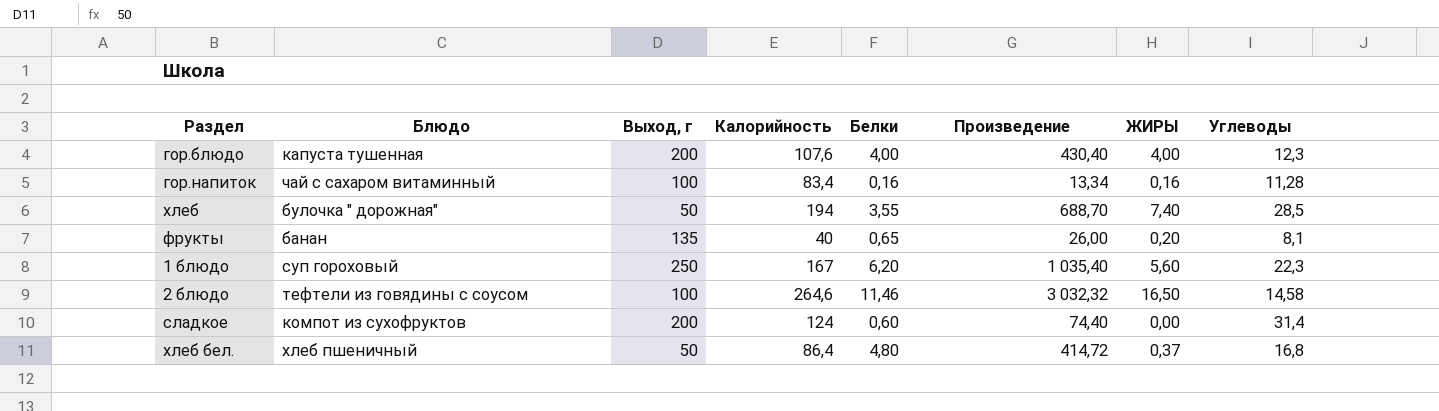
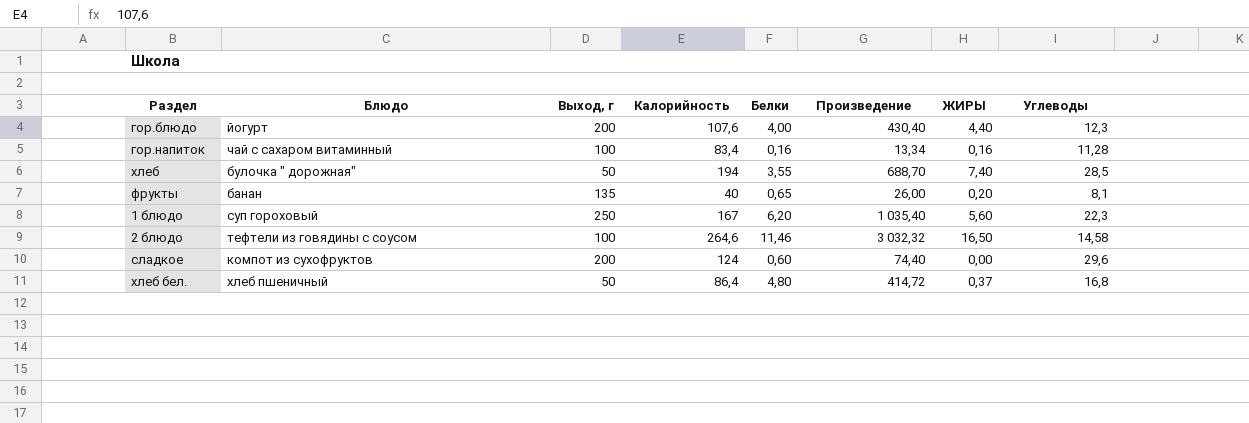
гор.блюдо | Блюдо: капуста тушенная -> йогурт
гор.блюдо | ЖИРЫ: 4,00 -> 4,40
сладкое | Углеводы: 31,4 -> 29,6

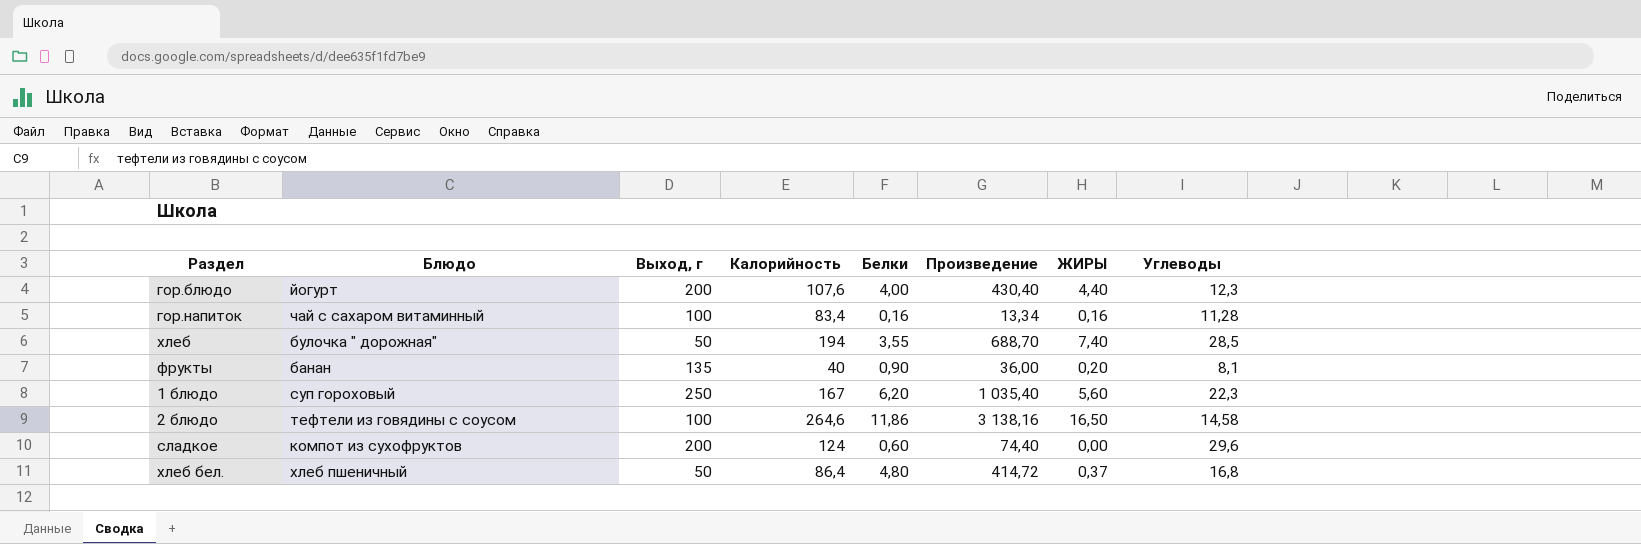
фрукты | Белки: 0,65 -> 0,90
фрукты | Произведение: 26,00 -> 36,00
2 блюдо | Белки: 11,46 -> 11,86
2 блюдо | Произведение: 3 032,32 -> 3 138,16

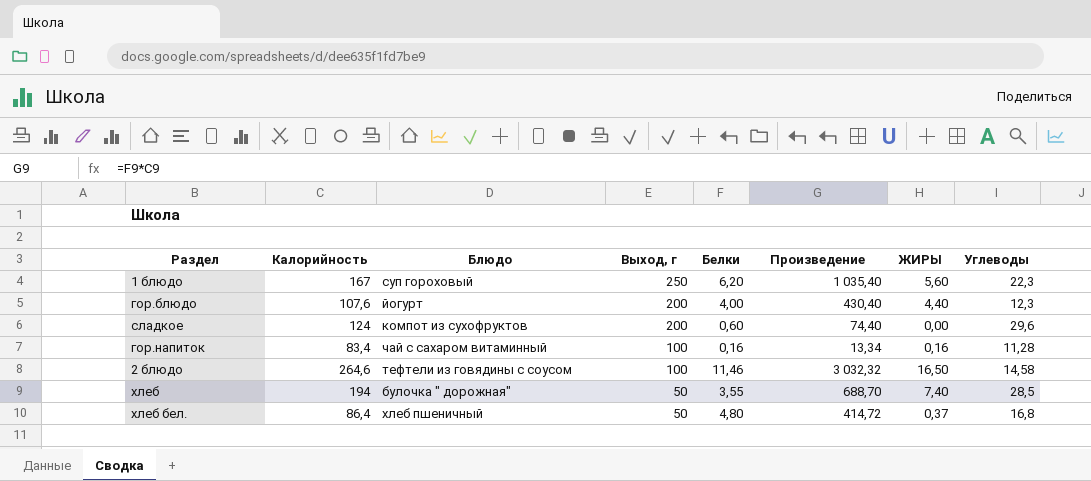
row order: none -> Выход, г descending
column Калорийность | position: 4 -> 2
row фрукты: банан | 135 | 40 | 0,90 | 36,00 | 0,20 | 8,1 -> none
2 блюдо | Белки: 11,86 -> 11,46
2 блюдо | Произведение: 3 138,16 -> 3 032,32

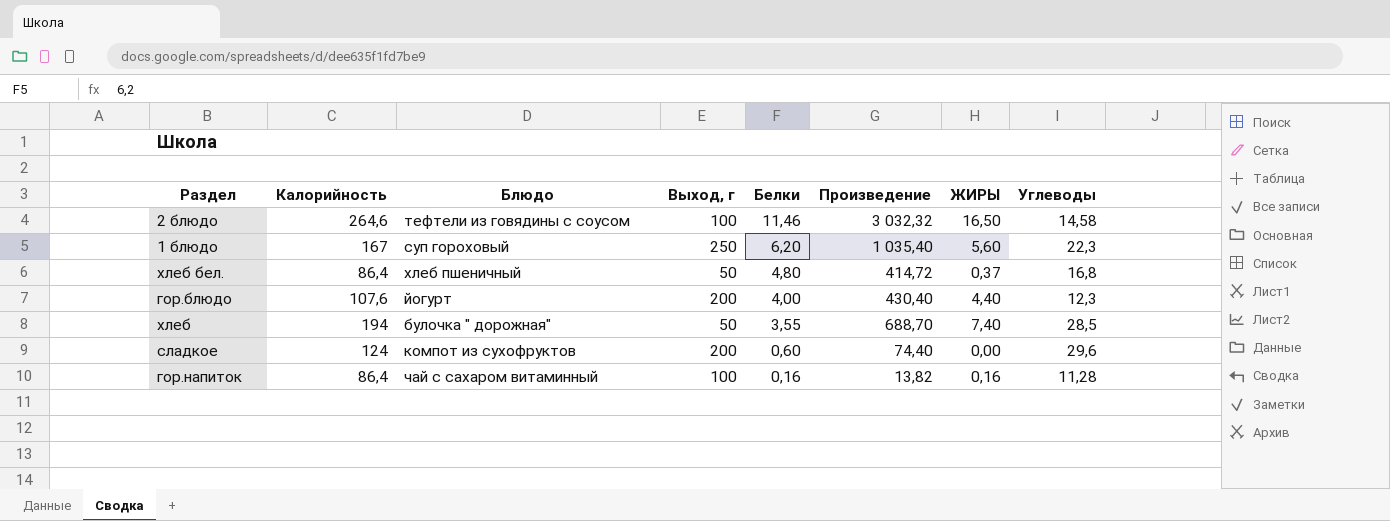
row order: Выход, г descending -> Белки descending
гор.напиток | Калорийность: 83,4 -> 86,4
гор.напиток | Произведение: 13,34 -> 13,82

